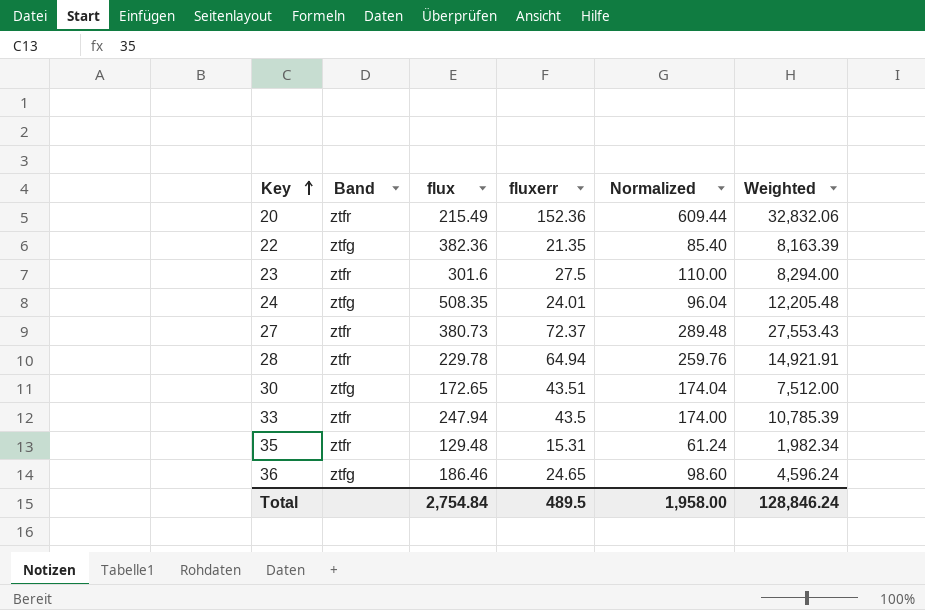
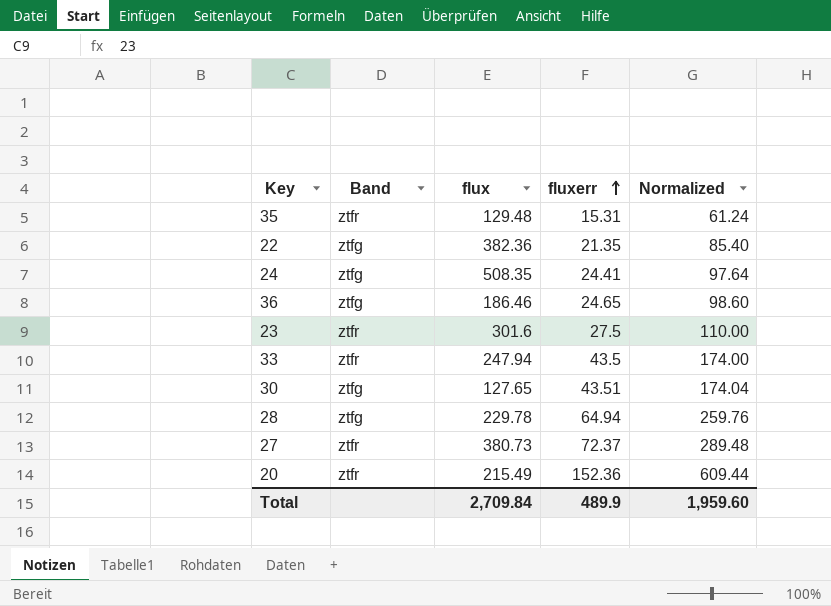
row order: Key ascending -> fluxerr ascending
column Weighted | formula: [flux] * [fluxerr] -> none
24 | fluxerr: 24.01 -> 24.41
24 | Normalized: 96.04 -> 97.64
30 | flux: 172.65 -> 127.65
28 | Band: ztfr -> ztfg
Total | flux: 2,754.84 -> 2,709.84
Total | fluxerr: 489.5 -> 489.9
Total | Normalized: 1,958.00 -> 1,959.60

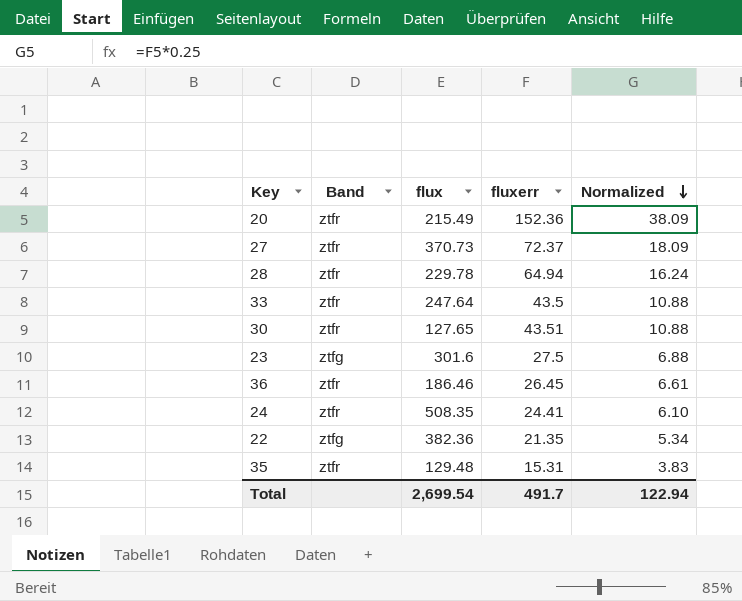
row order: fluxerr ascending -> Normalized descending
column Normalized | formula: [fluxerr] * 4 -> [fluxerr] * 0.25
27 | flux: 380.73 -> 370.73
28 | Band: ztfg -> ztfr
33 | flux: 247.94 -> 247.64
30 | Band: ztfg -> ztfr
23 | Band: ztfr -> ztfg
36 | Band: ztfg -> ztfr
36 | fluxerr: 24.65 -> 26.45
24 | Band: ztfg -> ztfr
Total | flux: 2,709.84 -> 2,699.54
Total | fluxerr: 489.9 -> 491.7
Total | Normalized: 1,959.60 -> 122.94

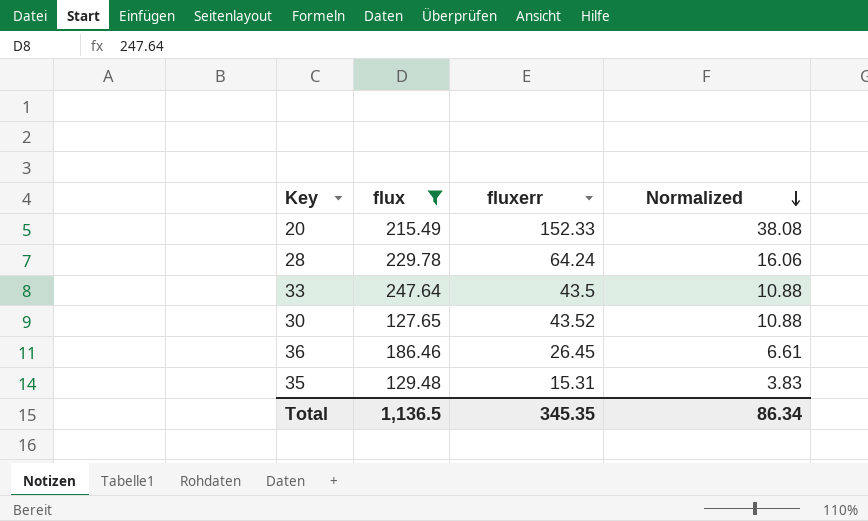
filter: none -> flux <= 247.64
column Band | position: 2 -> none
20 | fluxerr: 152.36 -> 152.33
20 | Normalized: 38.09 -> 38.08
28 | fluxerr: 64.94 -> 64.24
28 | Normalized: 16.24 -> 16.06
30 | fluxerr: 43.51 -> 43.52
Total | flux: 2,699.54 -> 1,136.5
Total | fluxerr: 491.7 -> 345.35
Total | Normalized: 122.94 -> 86.34

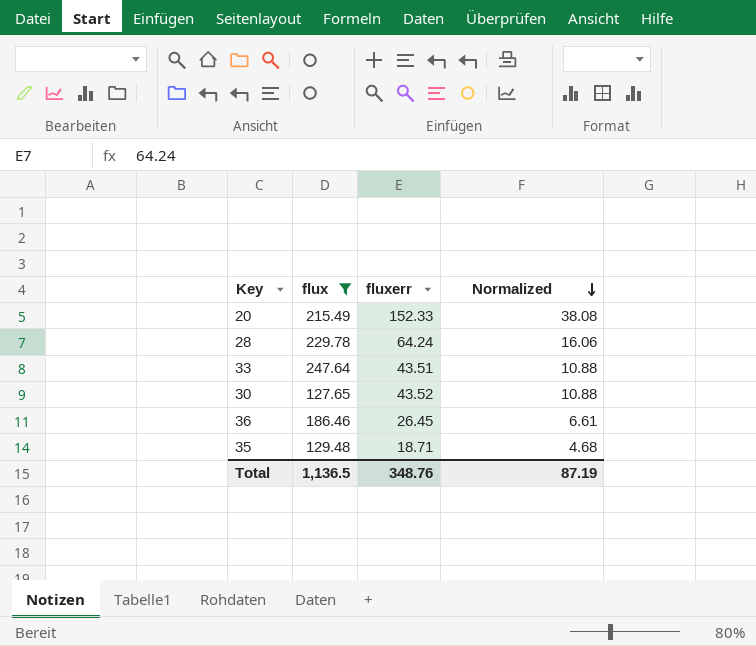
33 | fluxerr: 43.5 -> 43.51
35 | fluxerr: 15.31 -> 18.71
35 | Normalized: 3.83 -> 4.68
Total | fluxerr: 345.35 -> 348.76
Total | Normalized: 86.34 -> 87.19

